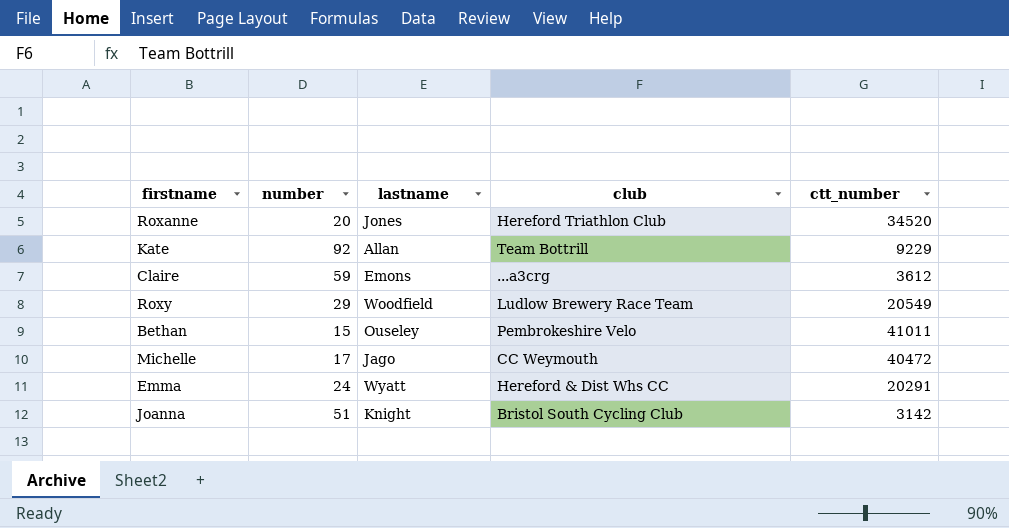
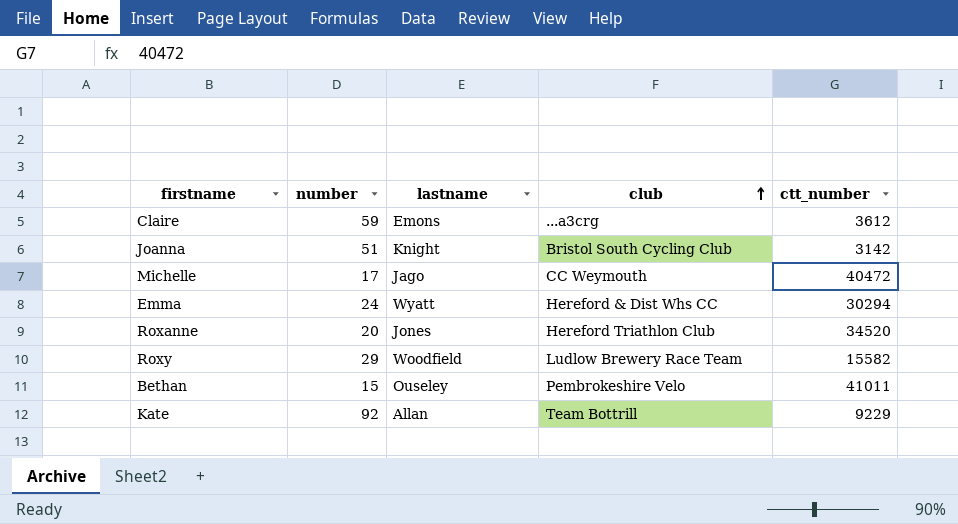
row order: none -> club ascending
Emma | ctt_number: 20291 -> 30294
Roxy | ctt_number: 20549 -> 15582

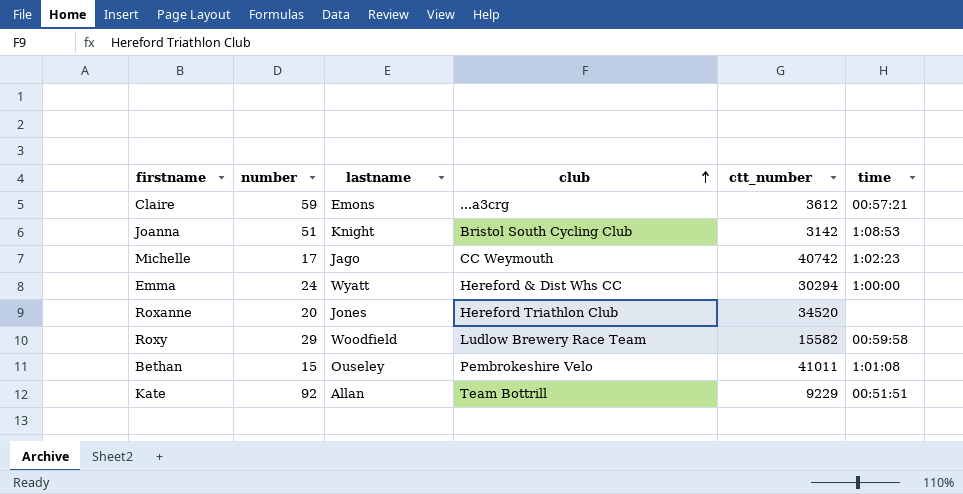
column time | position: none -> 6
Michelle | ctt_number: 40472 -> 40742

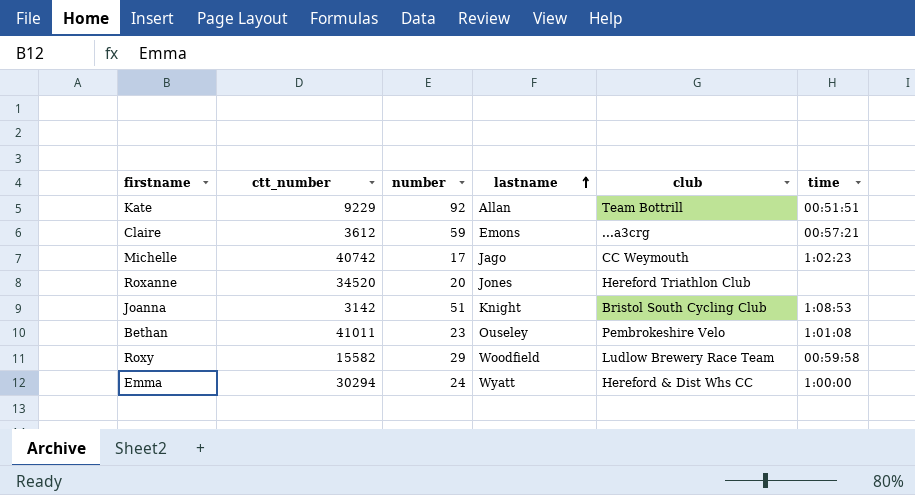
row order: club ascending -> lastname ascending
column ctt_number | position: 5 -> 2
Bethan | number: 15 -> 23

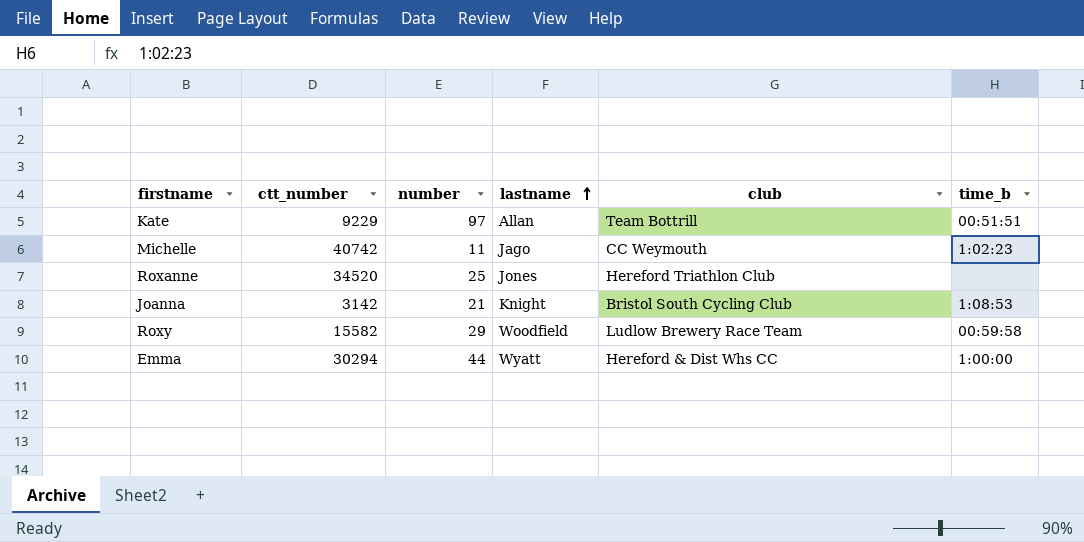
column name: time -> time_b
row Claire: 3612 | 59 | Emons | ...a3crg | 00:57:21 -> none
row Bethan: 41011 | 23 | Ouseley | Pembrokeshire Velo | 1:01:08 -> none
Kate | number: 92 -> 97
Michelle | number: 17 -> 11
Roxanne | number: 20 -> 25
Joanna | number: 51 -> 21
Emma | number: 24 -> 44

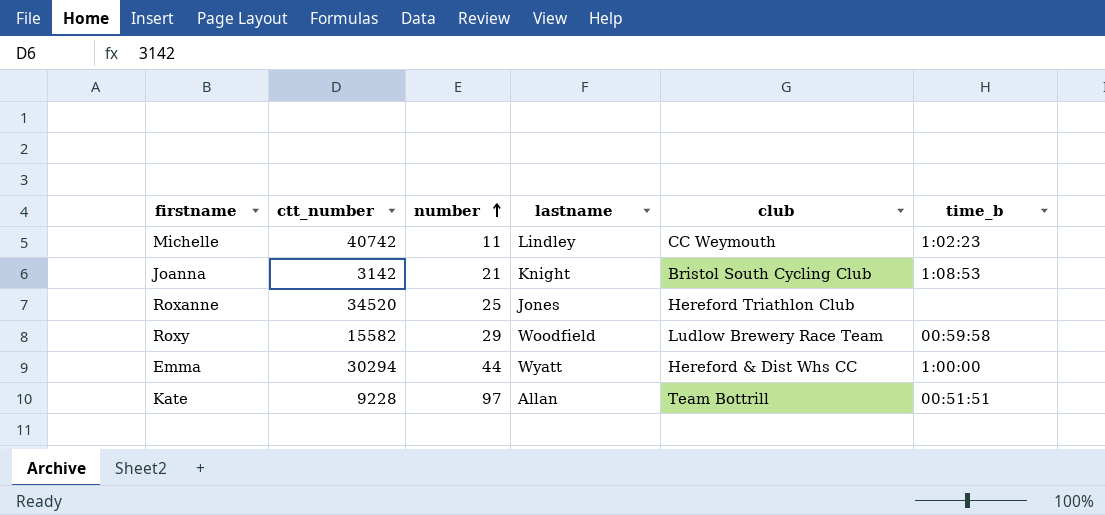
row order: lastname ascending -> number ascending
Michelle | lastname: Jago -> Lindley
Kate | ctt_number: 9229 -> 9228

